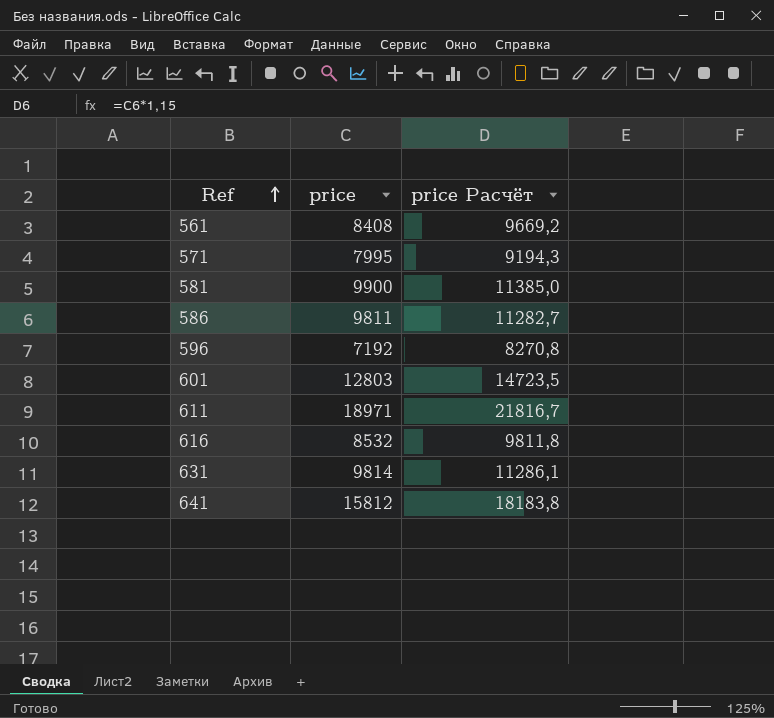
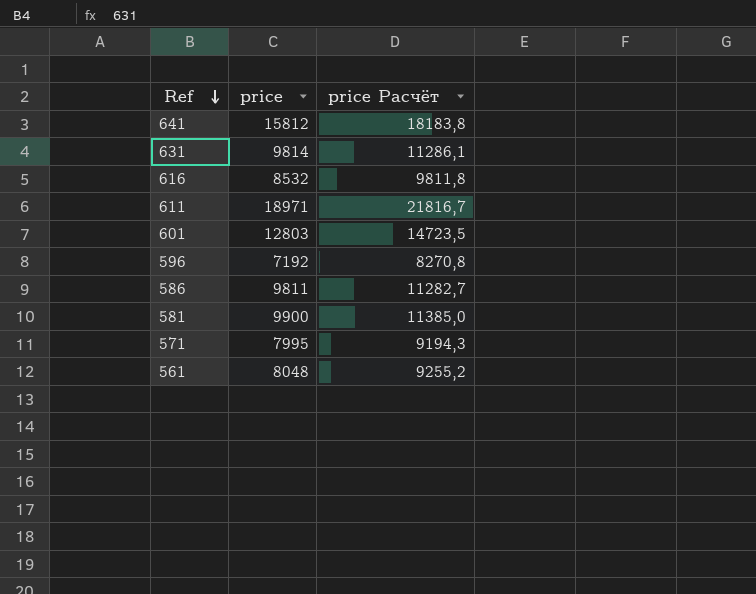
row order: Ref ascending -> Ref descending
561 | price: 8408 -> 8048
561 | price Расчёт: 9669,2 -> 9255,2

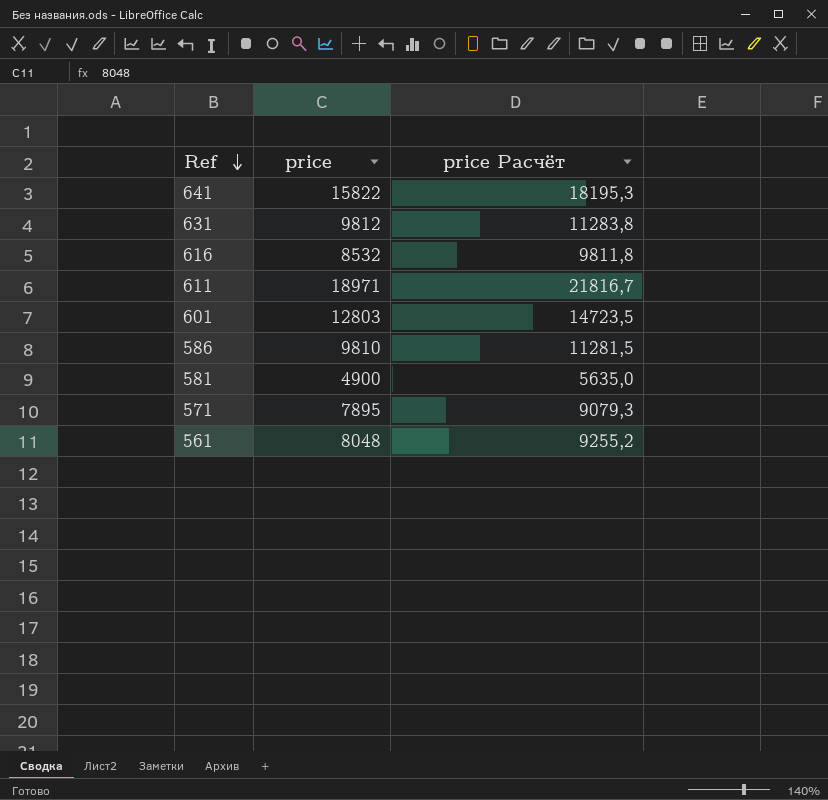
row 596: 7192 | 8270,8 -> none
641 | price: 15812 -> 15822
641 | price Расчёт: 18183,8 -> 18195,3
631 | price: 9814 -> 9812
631 | price Расчёт: 11286,1 -> 11283,8
586 | price: 9811 -> 9810
586 | price Расчёт: 11282,7 -> 11281,5
581 | price: 9900 -> 4900
581 | price Расчёт: 11385,0 -> 5635,0
571 | price: 7995 -> 7895
571 | price Расчёт: 9194,3 -> 9079,3

